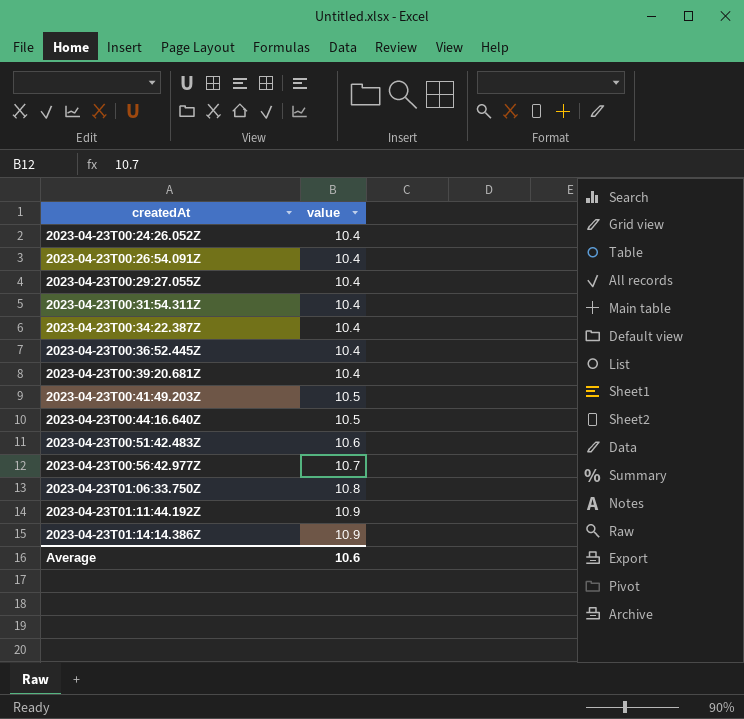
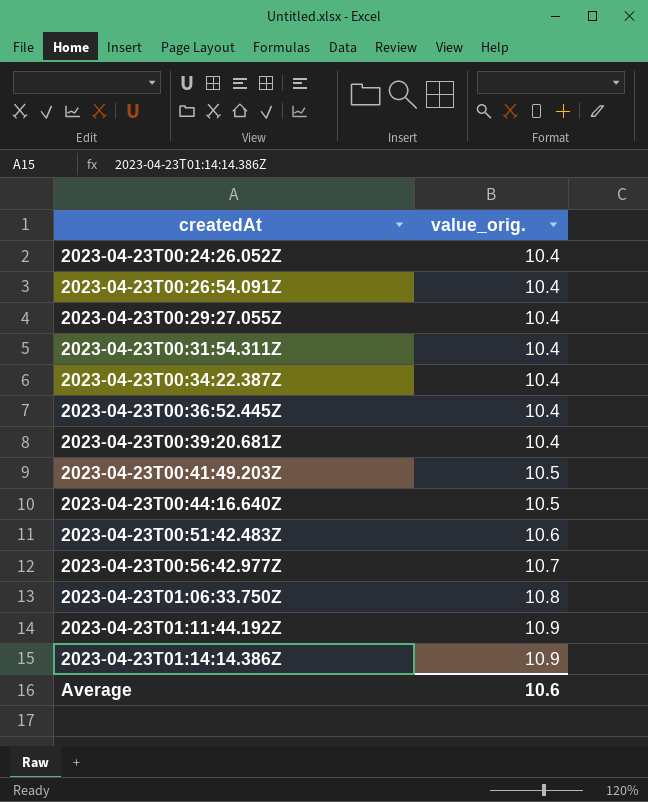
column name: value -> value_orig.

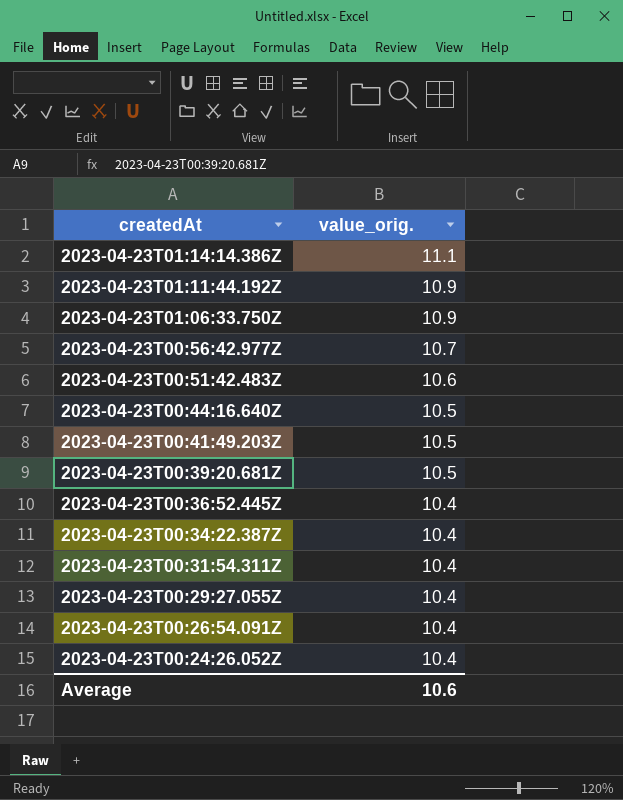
row order: createdAt ascending -> createdAt descending
2023-04-23T01:14:14.386Z | value_orig.: 10.9 -> 11.1
2023-04-23T01:06:33.750Z | value_orig.: 10.8 -> 10.9
2023-04-23T00:39:20.681Z | value_orig.: 10.4 -> 10.5

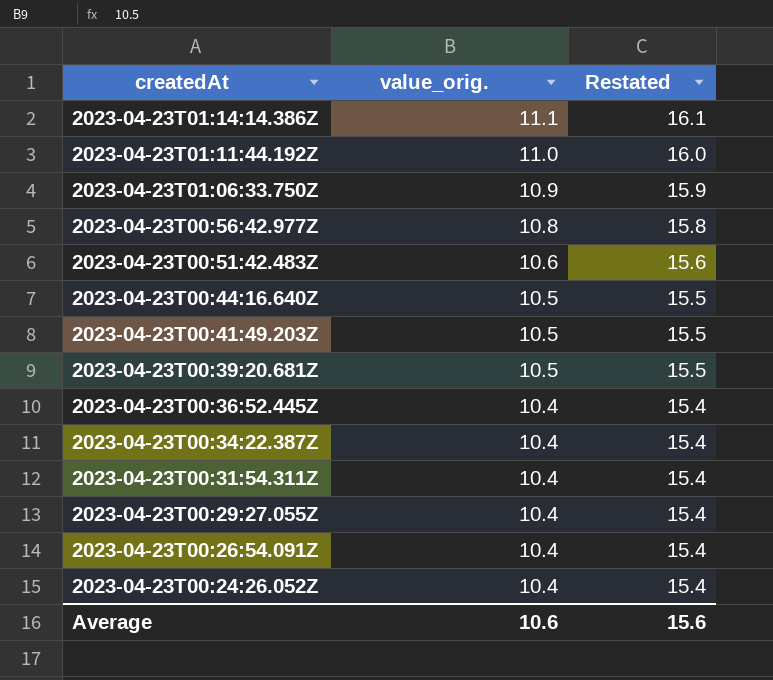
column Restated | formula: none -> [value_orig.] + 5
2023-04-23T01:11:44.192Z | value_orig.: 10.9 -> 11.0
2023-04-23T00:56:42.977Z | value_orig.: 10.7 -> 10.8

